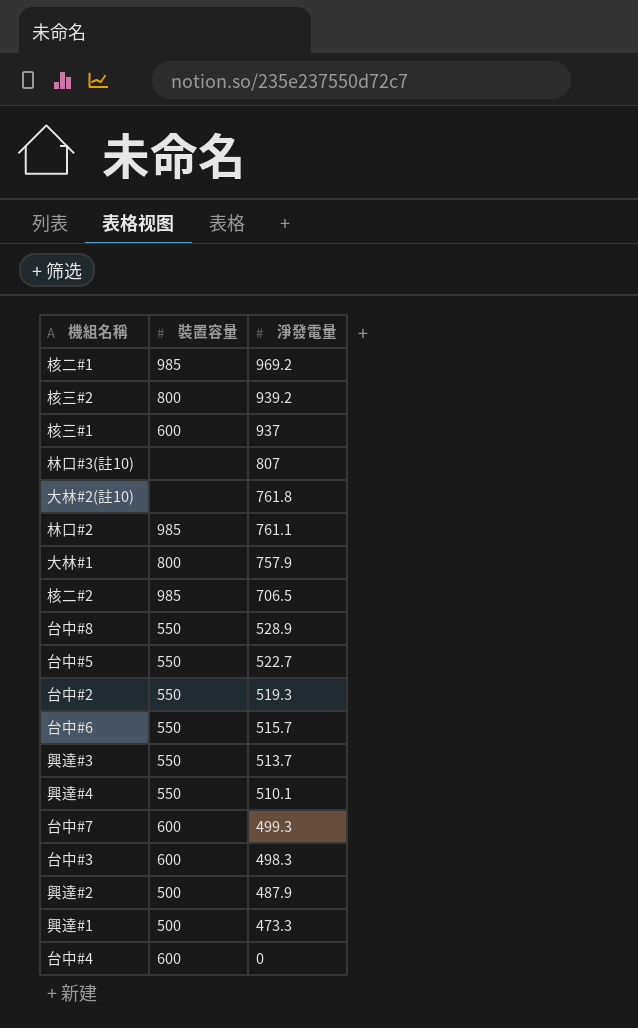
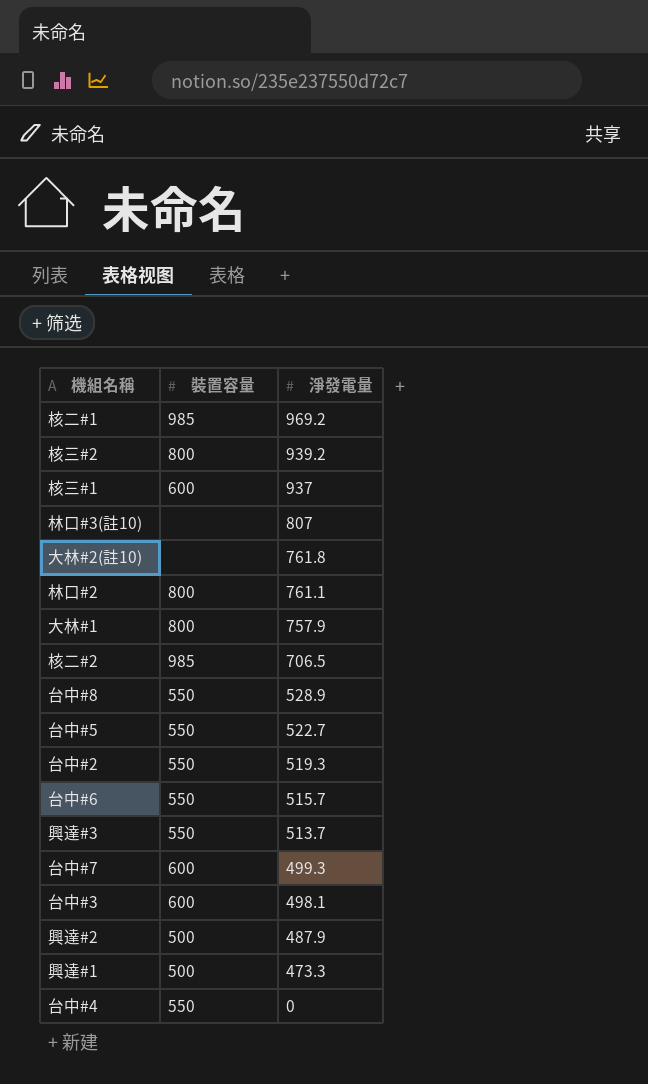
row 興達#4: 550 | 510.1 -> none
林口#2 | 裝置容量: 985 -> 800
台中#3 | 淨發電量: 498.3 -> 498.1
台中#4 | 裝置容量: 600 -> 550

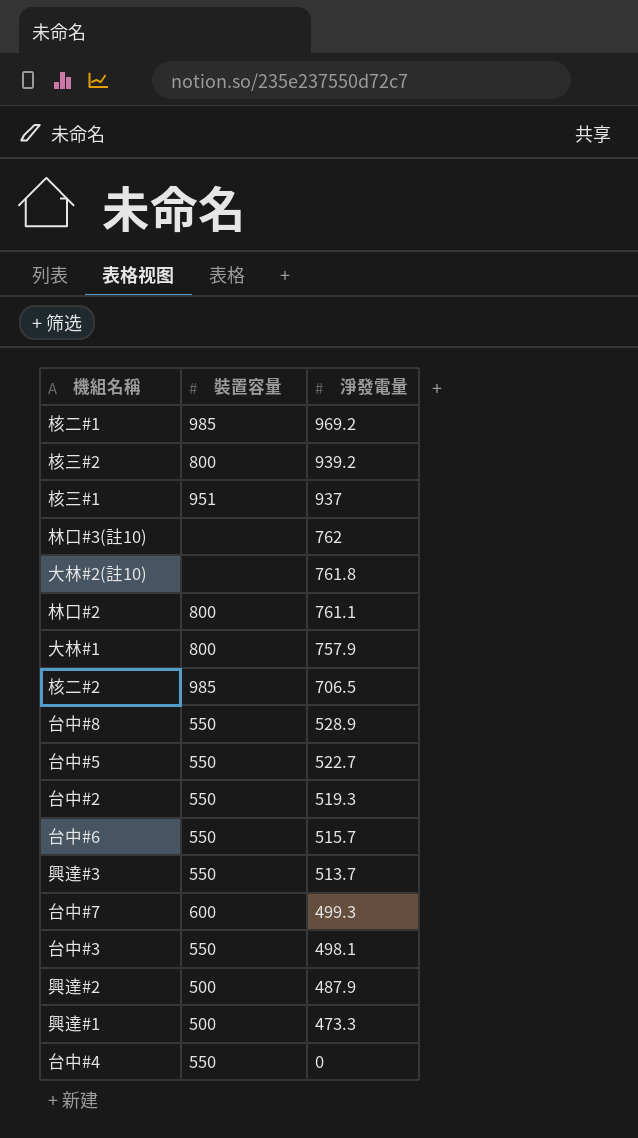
核三#1 | 裝置容量: 600 -> 951
林口#3(註10) | 淨發電量: 807 -> 762
台中#3 | 裝置容量: 600 -> 550

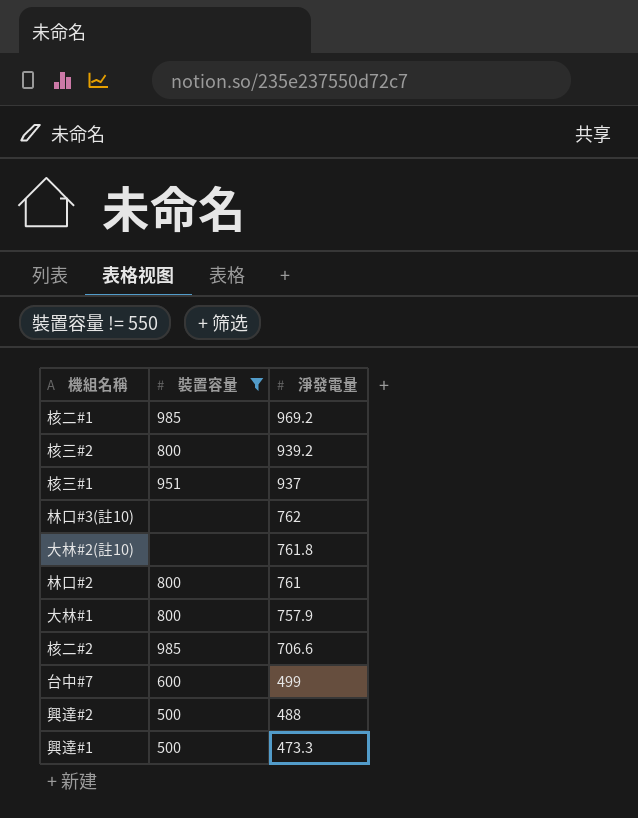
filter: none -> 裝置容量 != 550
林口#2 | 淨發電量: 761.1 -> 761
核二#2 | 淨發電量: 706.5 -> 706.6
台中#7 | 淨發電量: 499.3 -> 499
興達#2 | 淨發電量: 487.9 -> 488

